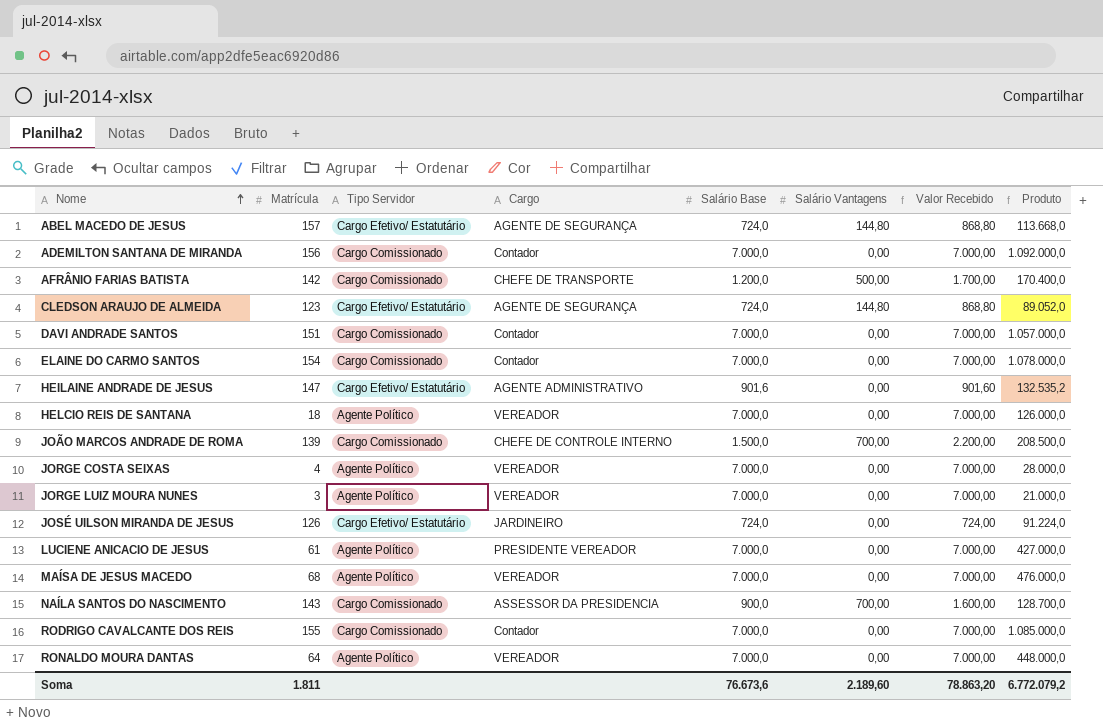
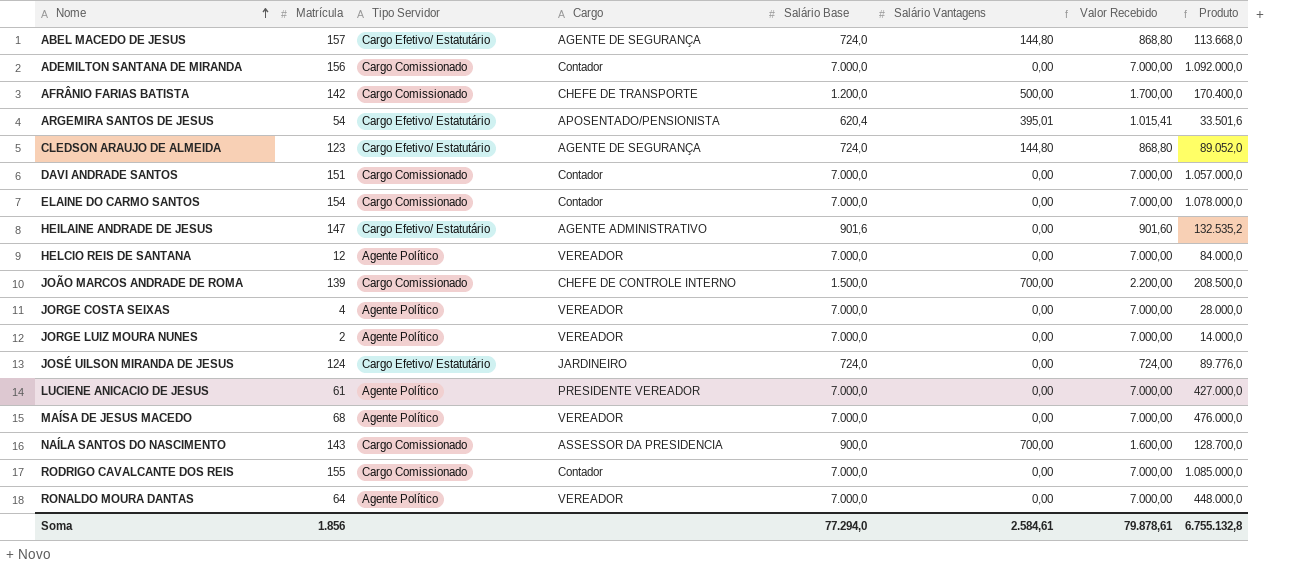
row ARGEMIRA SANTOS DE JESUS: none -> 54 | Cargo Efetivo/ Estatutário | APOSENTADO/PENSIONISTA | 620,4 | 395,01 | 1.015,41 | 33.501,6
HELCIO REIS DE SANTANA | Matrícula: 18 -> 12
HELCIO REIS DE SANTANA | Produto: 126.000,0 -> 84.000,0
JORGE LUIZ MOURA NUNES | Matrícula: 3 -> 2
JORGE LUIZ MOURA NUNES | Produto: 21.000,0 -> 14.000,0
JOSÉ UILSON MIRANDA DE JESUS | Matrícula: 126 -> 124
JOSÉ UILSON MIRANDA DE JESUS | Produto: 91.224,0 -> 89.776,0
Soma | Matrícula: 1.811 -> 1.856
Soma | Salário Base: 76.673,6 -> 77.294,0
Soma | Salário Vantagens: 2.189,60 -> 2.584,61
Soma | Valor Recebido: 78.863,20 -> 79.878,61
Soma | Produto: 6.772.079,2 -> 6.755.132,8

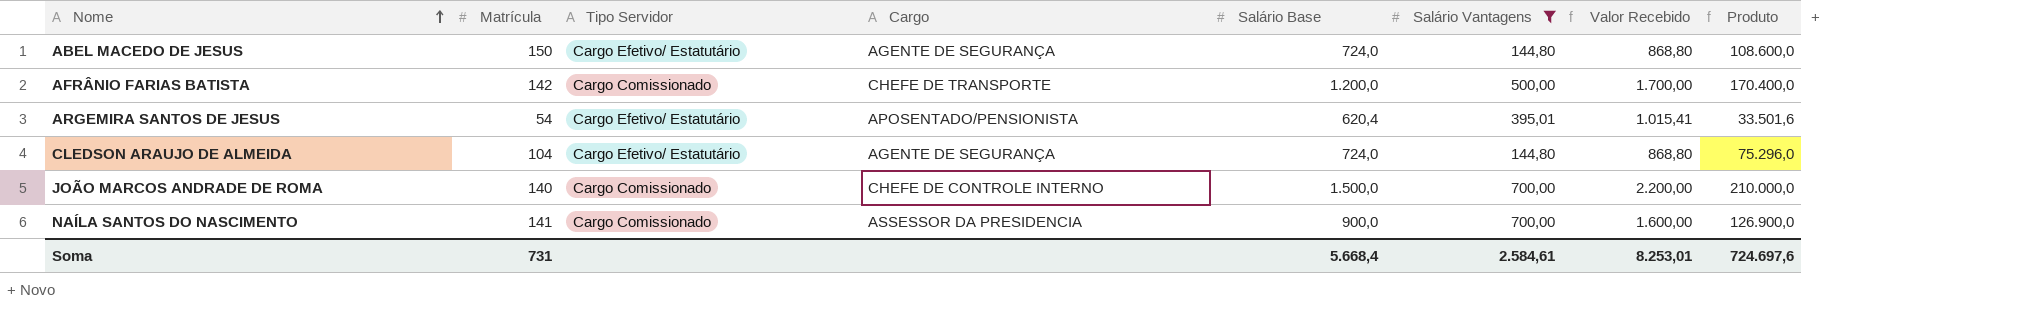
filter: none -> Salário Vantagens != 0,00
ABEL MACEDO DE JESUS | Matrícula: 157 -> 150
ABEL MACEDO DE JESUS | Produto: 113.668,0 -> 108.600,0
CLEDSON ARAUJO DE ALMEIDA | Matrícula: 123 -> 104
CLEDSON ARAUJO DE ALMEIDA | Produto: 89.052,0 -> 75.296,0
JOÃO MARCOS ANDRADE DE ROMA | Matrícula: 139 -> 140
JOÃO MARCOS ANDRADE DE ROMA | Produto: 208.500,0 -> 210.000,0
NAÍLA SANTOS DO NASCIMENTO | Matrícula: 143 -> 141
NAÍLA SANTOS DO NASCIMENTO | Produto: 128.700,0 -> 126.900,0
Soma | Matrícula: 1.856 -> 731
Soma | Salário Base: 77.294,0 -> 5.668,4
Soma | Valor Recebido: 79.878,61 -> 8.253,01
Soma | Produto: 6.755.132,8 -> 724.697,6

